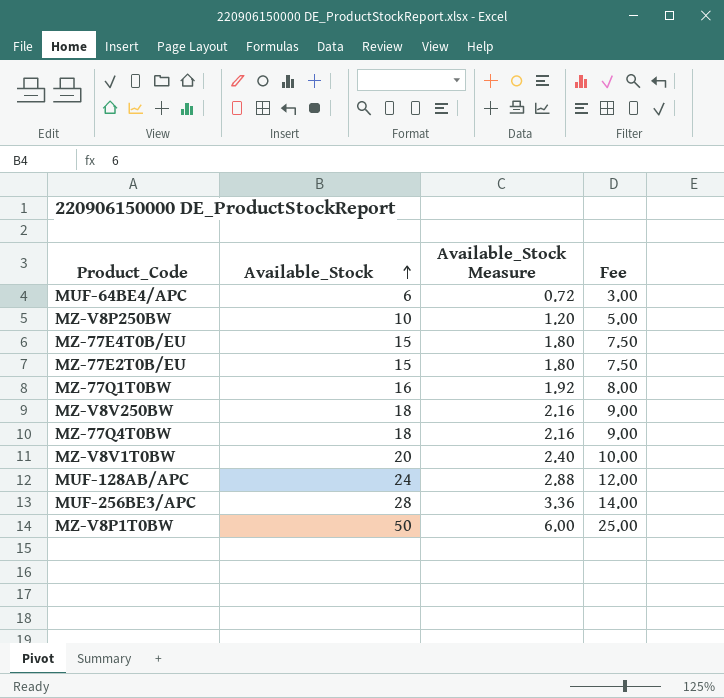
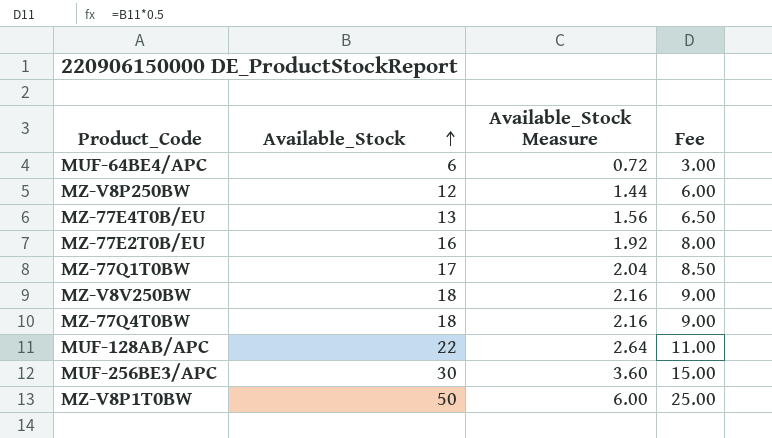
row MZ-V8V1T0BW: 20 | 2.40 | 10.00 -> none
MZ-V8P250BW | Available_Stock: 10 -> 12
MZ-V8P250BW | Available_Stock Measure: 1.20 -> 1.44
MZ-V8P250BW | Fee: 5.00 -> 6.00
MZ-77E4T0B/EU | Available_Stock: 15 -> 13
MZ-77E4T0B/EU | Available_Stock Measure: 1.80 -> 1.56
MZ-77E4T0B/EU | Fee: 7.50 -> 6.50
MZ-77E2T0B/EU | Available_Stock: 15 -> 16
MZ-77E2T0B/EU | Available_Stock Measure: 1.80 -> 1.92
MZ-77E2T0B/EU | Fee: 7.50 -> 8.00
MZ-77Q1T0BW | Available_Stock: 16 -> 17
MZ-77Q1T0BW | Available_Stock Measure: 1.92 -> 2.04
MZ-77Q1T0BW | Fee: 8.00 -> 8.50
MUF-128AB/APC | Available_Stock: 24 -> 22
MUF-128AB/APC | Available_Stock Measure: 2.88 -> 2.64
MUF-128AB/APC | Fee: 12.00 -> 11.00
MUF-256BE3/APC | Available_Stock: 28 -> 30
MUF-256BE3/APC | Available_Stock Measure: 3.36 -> 3.60
MUF-256BE3/APC | Fee: 14.00 -> 15.00

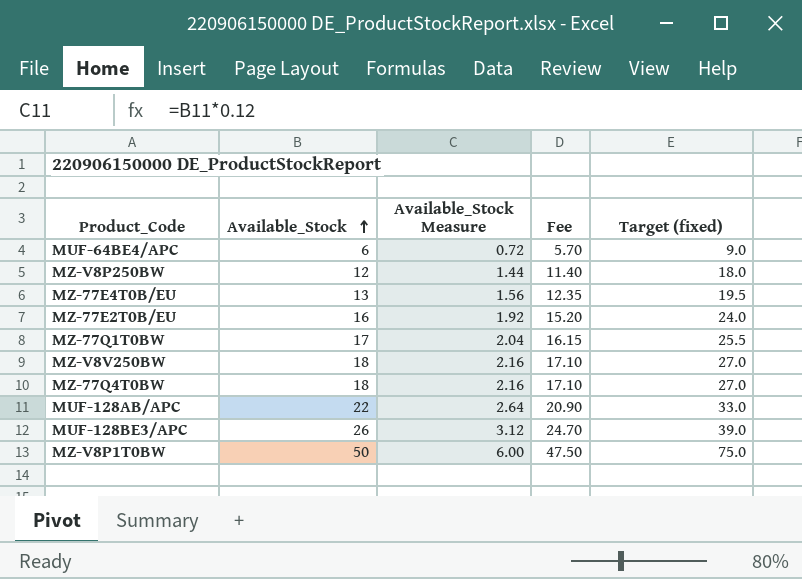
column Fee | formula: [Available_Stock] * 0.5 -> [Available_Stock] * 0.95
column Target (fixed) | formula: none -> [Available_Stock] * 1.5
row MUF-256BE3/APC: 30 | 3.60 | 15.00 -> none
row MUF-128BE3/APC: none -> 26 | 3.12 | 24.70 | 39.0

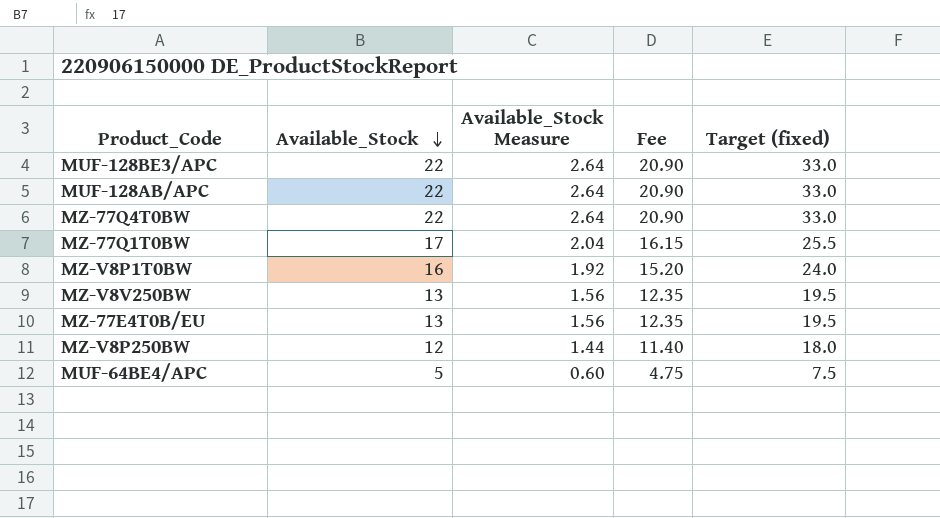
row order: Available_Stock ascending -> Available_Stock descending
row MZ-77E2T0B/EU: 16 | 1.92 | 15.20 | 24.0 -> none
MUF-128BE3/APC | Available_Stock: 26 -> 22
MUF-128BE3/APC | Available_Stock Measure: 3.12 -> 2.64
MUF-128BE3/APC | Fee: 24.70 -> 20.90
MUF-128BE3/APC | Target (fixed): 39.0 -> 33.0
MZ-77Q4T0BW | Available_Stock: 18 -> 22
MZ-77Q4T0BW | Available_Stock Measure: 2.16 -> 2.64
MZ-77Q4T0BW | Fee: 17.10 -> 20.90
MZ-77Q4T0BW | Target (fixed): 27.0 -> 33.0
MZ-V8P1T0BW | Available_Stock: 50 -> 16
MZ-V8P1T0BW | Available_Stock Measure: 6.00 -> 1.92
MZ-V8P1T0BW | Fee: 47.50 -> 15.20
MZ-V8P1T0BW | Target (fixed): 75.0 -> 24.0
MZ-V8V250BW | Available_Stock: 18 -> 13
MZ-V8V250BW | Available_Stock Measure: 2.16 -> 1.56
MZ-V8V250BW | Fee: 17.10 -> 12.35
MZ-V8V250BW | Target (fixed): 27.0 -> 19.5
MUF-64BE4/APC | Available_Stock: 6 -> 5
MUF-64BE4/APC | Available_Stock Measure: 0.72 -> 0.60
MUF-64BE4/APC | Fee: 5.70 -> 4.75
MUF-64BE4/APC | Target (fixed): 9.0 -> 7.5

